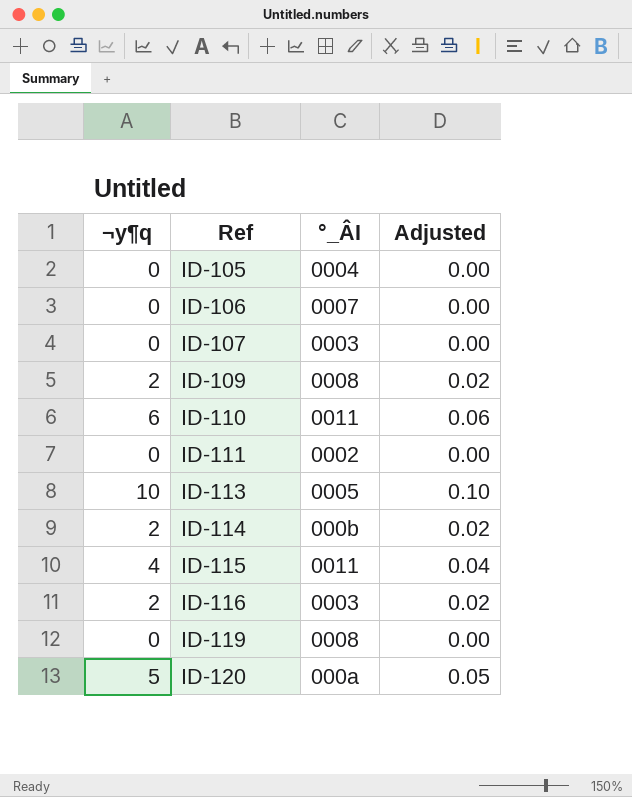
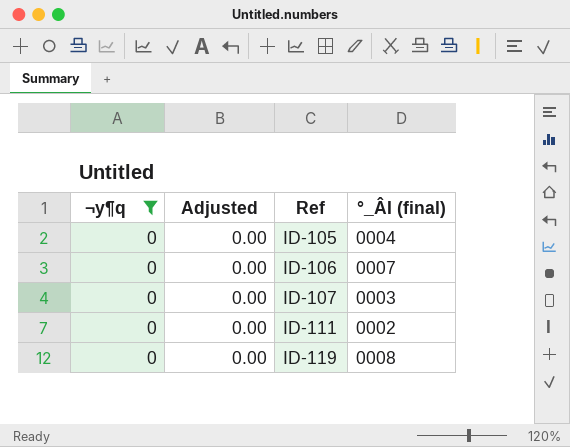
filter: none -> ¬y¶q = 0
column Adjusted | position: 4 -> 2
column name: °_ÂI -> °_ÂI (final)

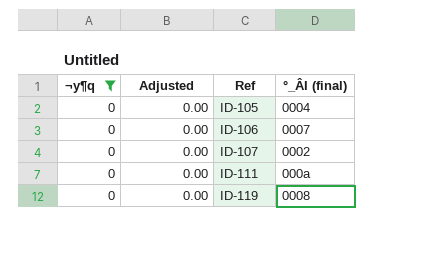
ID-107 | °_ÂI (final): 0003 -> 0002
ID-111 | °_ÂI (final): 0002 -> 000a

